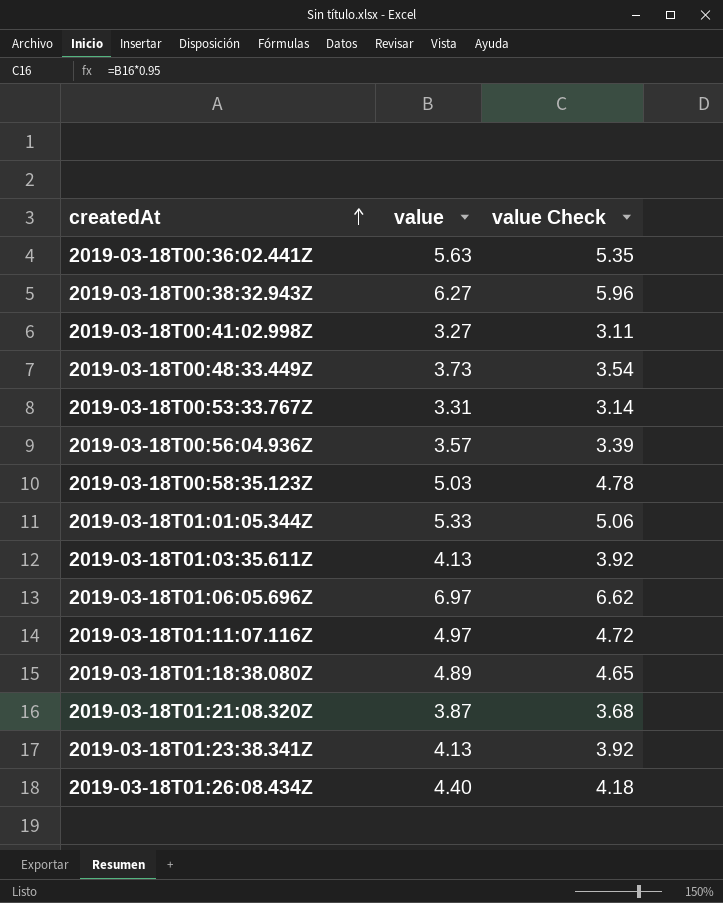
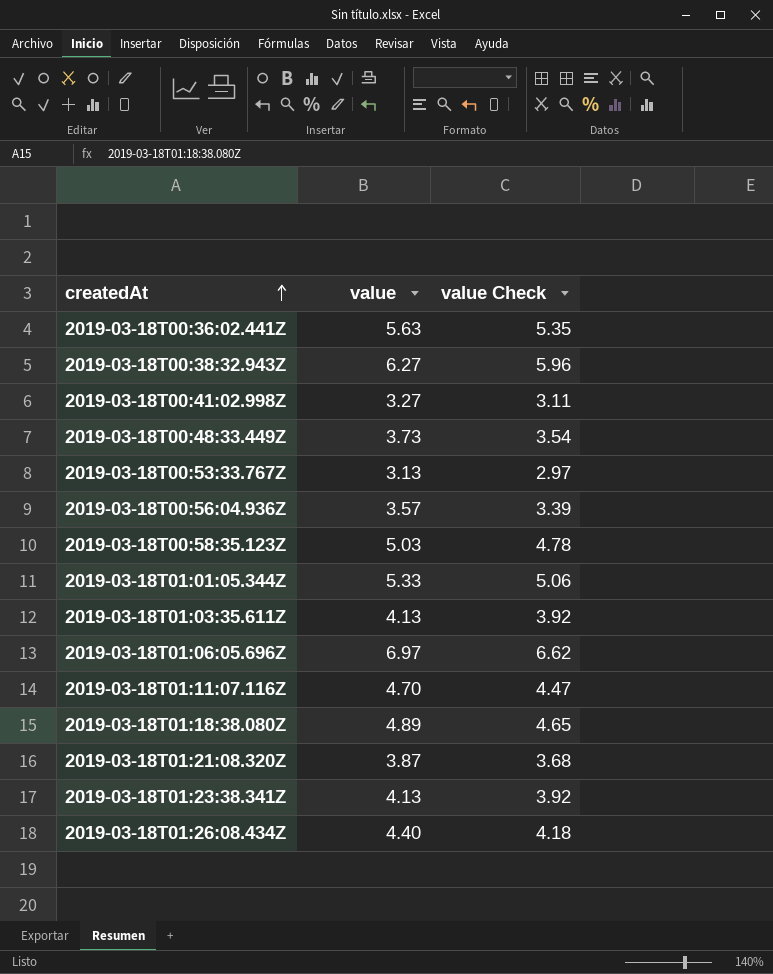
2019-03-18T00:53:33.767Z | value: 3.31 -> 3.13
2019-03-18T00:53:33.767Z | value Check: 3.14 -> 2.97
2019-03-18T01:11:07.116Z | value: 4.97 -> 4.70
2019-03-18T01:11:07.116Z | value Check: 4.72 -> 4.47

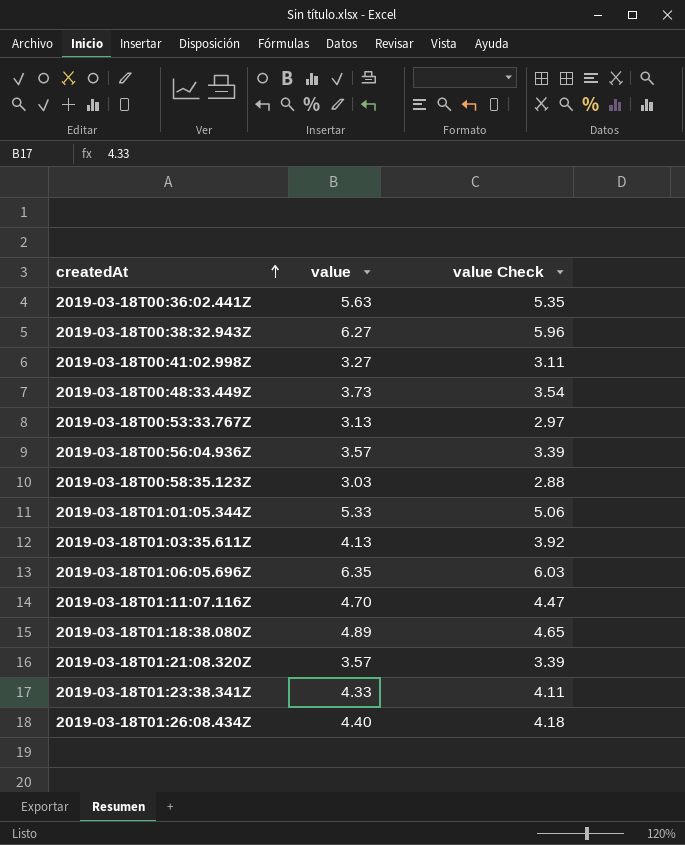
2019-03-18T00:58:35.123Z | value: 5.03 -> 3.03
2019-03-18T00:58:35.123Z | value Check: 4.78 -> 2.88
2019-03-18T01:06:05.696Z | value: 6.97 -> 6.35
2019-03-18T01:06:05.696Z | value Check: 6.62 -> 6.03
2019-03-18T01:21:08.320Z | value: 3.87 -> 3.57
2019-03-18T01:21:08.320Z | value Check: 3.68 -> 3.39
2019-03-18T01:23:38.341Z | value: 4.13 -> 4.33
2019-03-18T01:23:38.341Z | value Check: 3.92 -> 4.11

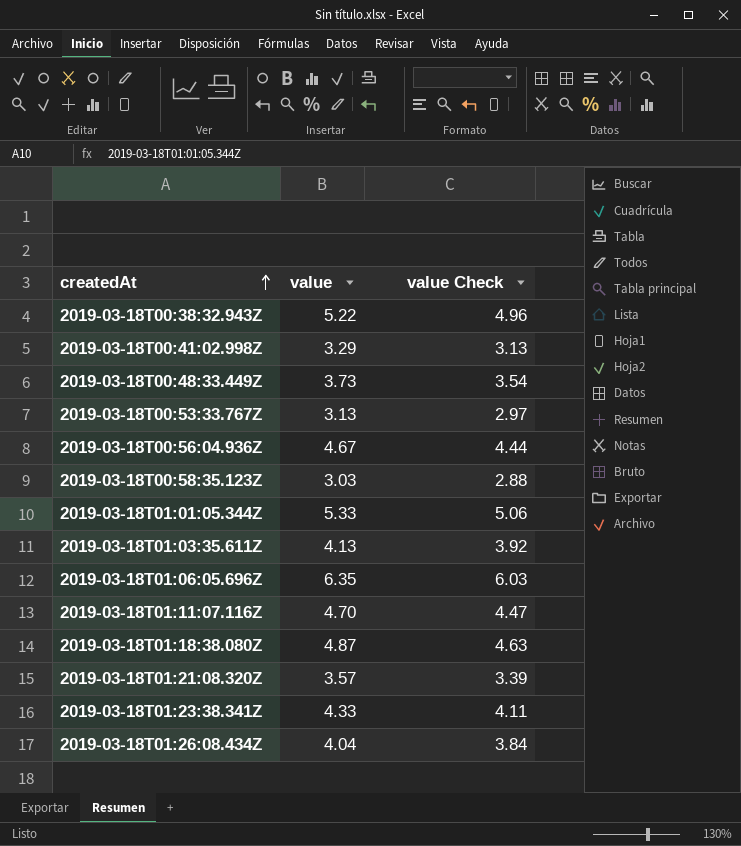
row 2019-03-18T00:36:02.441Z: 5.63 | 5.35 -> none
2019-03-18T00:38:32.943Z | value: 6.27 -> 5.22
2019-03-18T00:38:32.943Z | value Check: 5.96 -> 4.96
2019-03-18T00:41:02.998Z | value: 3.27 -> 3.29
2019-03-18T00:41:02.998Z | value Check: 3.11 -> 3.13
2019-03-18T00:56:04.936Z | value: 3.57 -> 4.67
2019-03-18T00:56:04.936Z | value Check: 3.39 -> 4.44
2019-03-18T01:18:38.080Z | value: 4.89 -> 4.87
2019-03-18T01:18:38.080Z | value Check: 4.65 -> 4.63
2019-03-18T01:26:08.434Z | value: 4.40 -> 4.04
2019-03-18T01:26:08.434Z | value Check: 4.18 -> 3.84

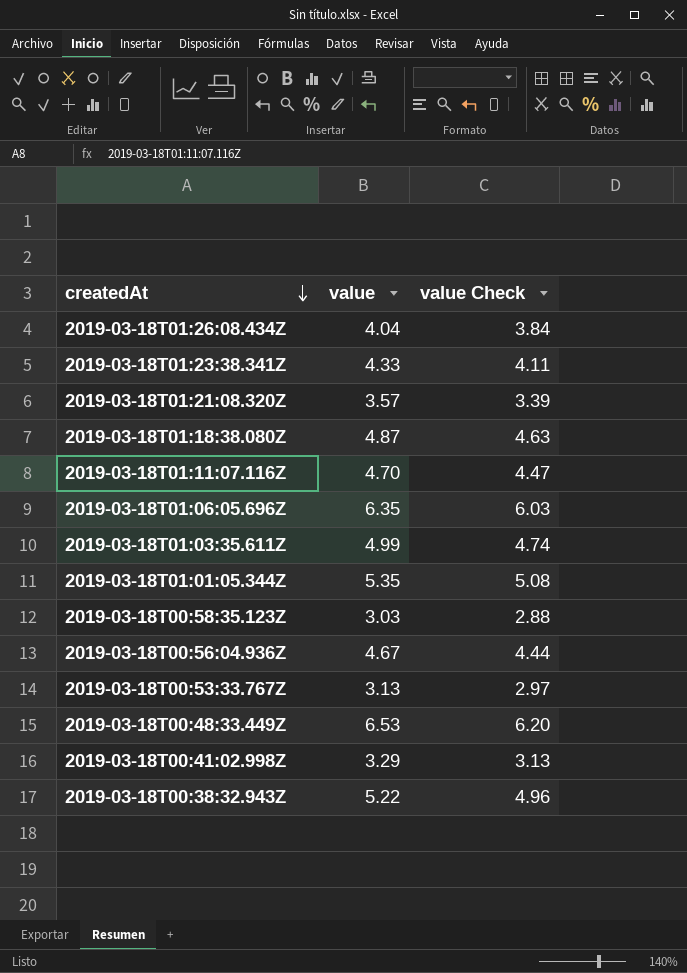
row order: createdAt ascending -> createdAt descending
2019-03-18T01:03:35.611Z | value: 4.13 -> 4.99
2019-03-18T01:03:35.611Z | value Check: 3.92 -> 4.74
2019-03-18T01:01:05.344Z | value: 5.33 -> 5.35
2019-03-18T01:01:05.344Z | value Check: 5.06 -> 5.08
2019-03-18T00:48:33.449Z | value: 3.73 -> 6.53
2019-03-18T00:48:33.449Z | value Check: 3.54 -> 6.20

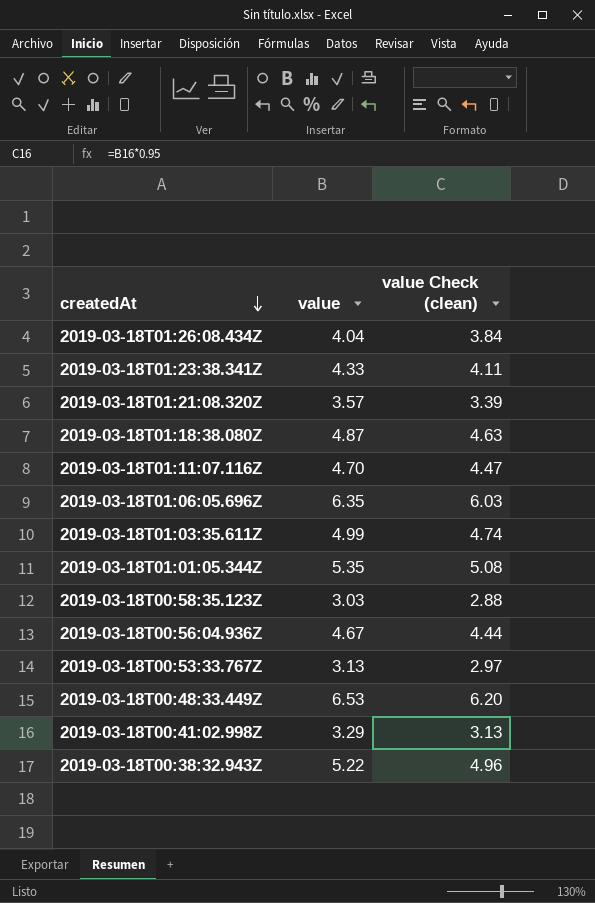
column name: value Check -> value Check (clean)

